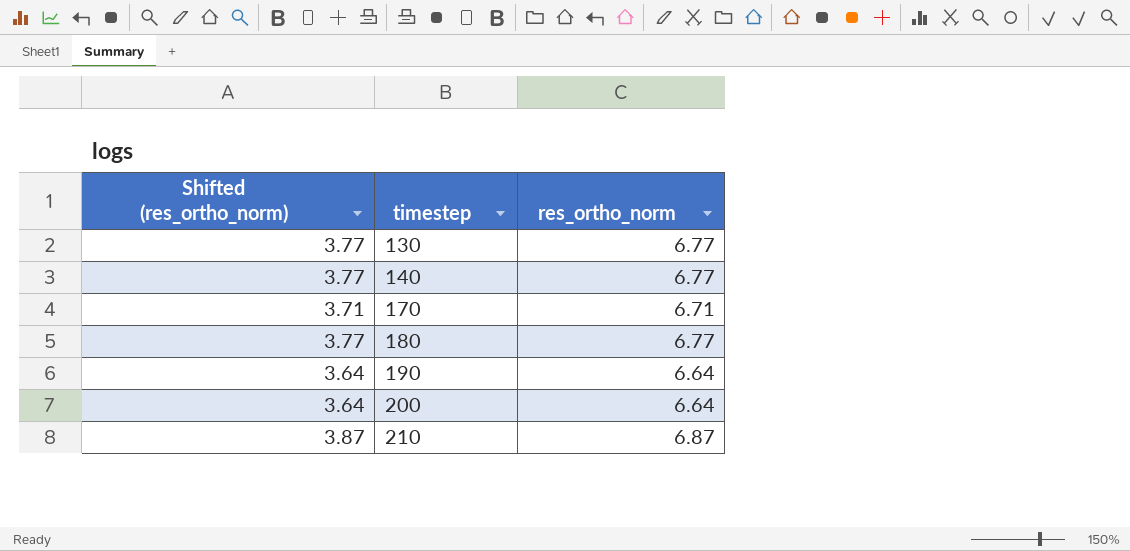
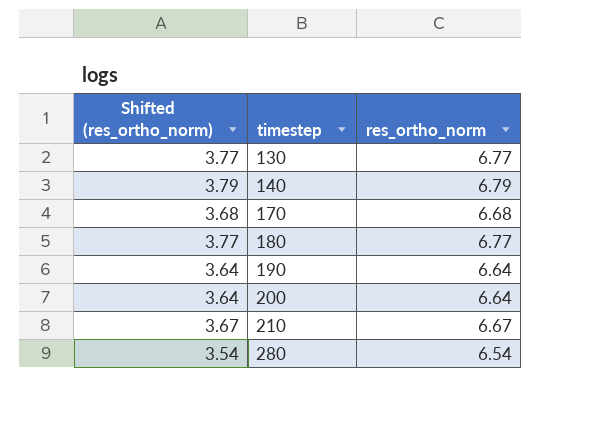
140 | Shifted (res_ortho_norm): 3.77 -> 3.79
140 | res_ortho_norm: 6.77 -> 6.79
170 | Shifted (res_ortho_norm): 3.71 -> 3.68
170 | res_ortho_norm: 6.71 -> 6.68
210 | Shifted (res_ortho_norm): 3.87 -> 3.67
210 | res_ortho_norm: 6.87 -> 6.67
row 280: none -> 3.54 | 6.54

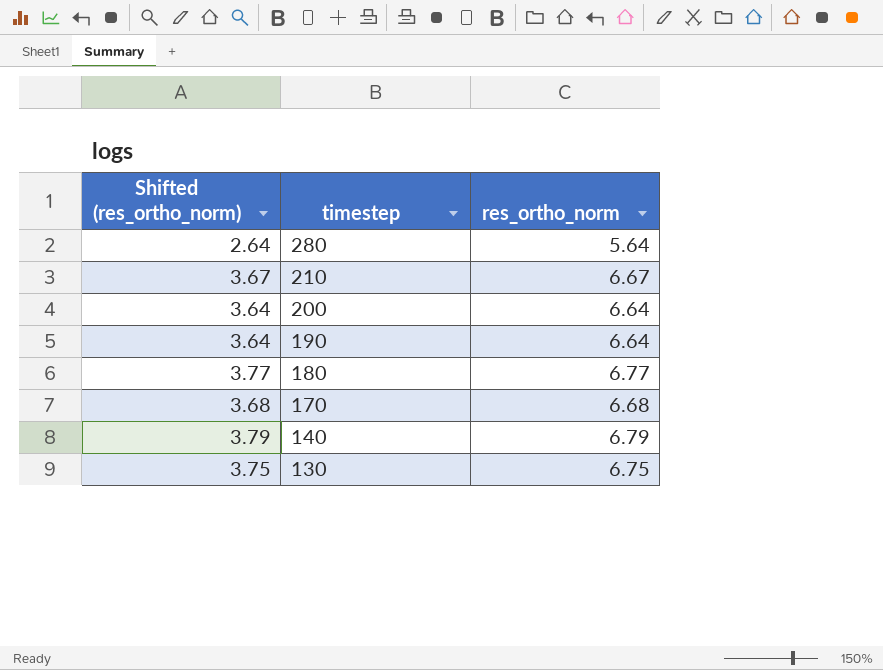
row order: timestep ascending -> timestep descending
280 | Shifted (res_ortho_norm): 3.54 -> 2.64
280 | res_ortho_norm: 6.54 -> 5.64
130 | Shifted (res_ortho_norm): 3.77 -> 3.75
130 | res_ortho_norm: 6.77 -> 6.75

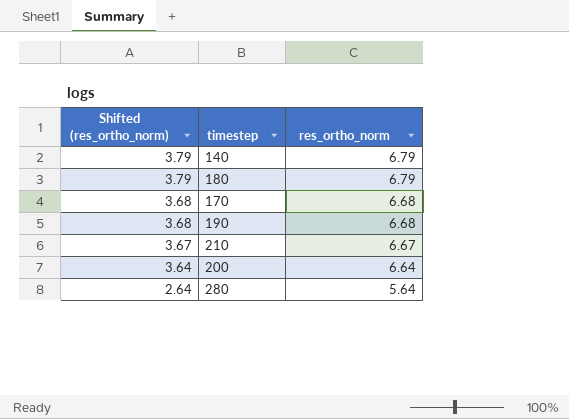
row order: timestep descending -> Shifted (res_ortho_norm) descending
row 130: 3.75 | 6.75 -> none
180 | Shifted (res_ortho_norm): 3.77 -> 3.79
180 | res_ortho_norm: 6.77 -> 6.79
190 | Shifted (res_ortho_norm): 3.64 -> 3.68
190 | res_ortho_norm: 6.64 -> 6.68

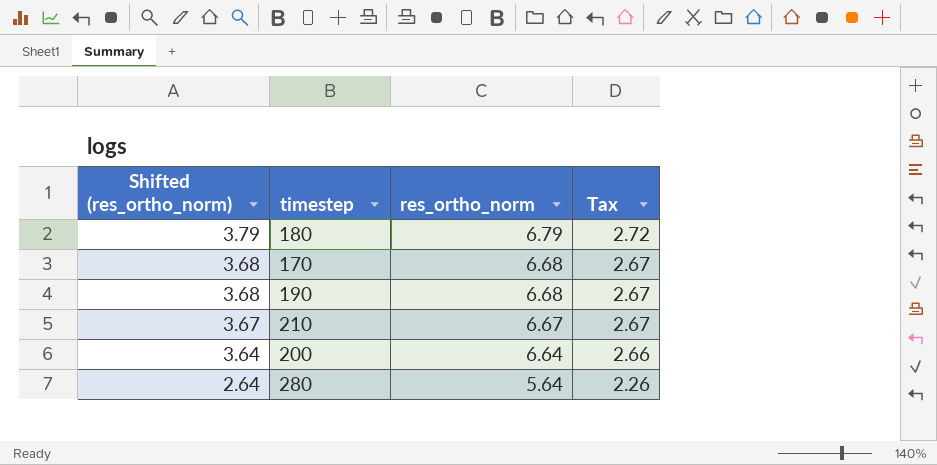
column Tax | formula: none -> [res_ortho_norm] * 0.4
row 140: 3.79 | 6.79 -> none

